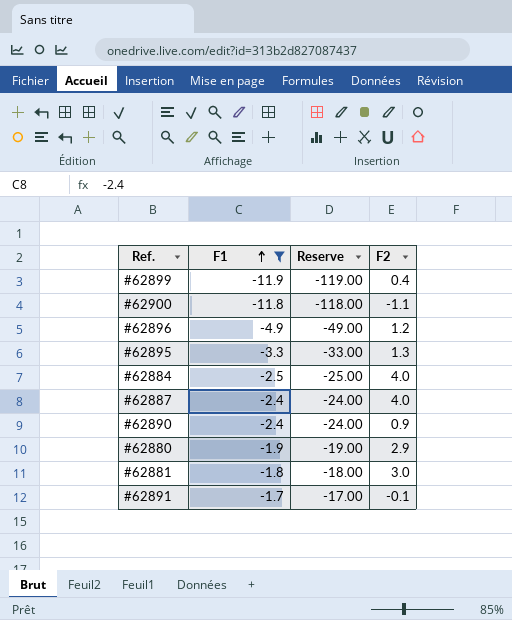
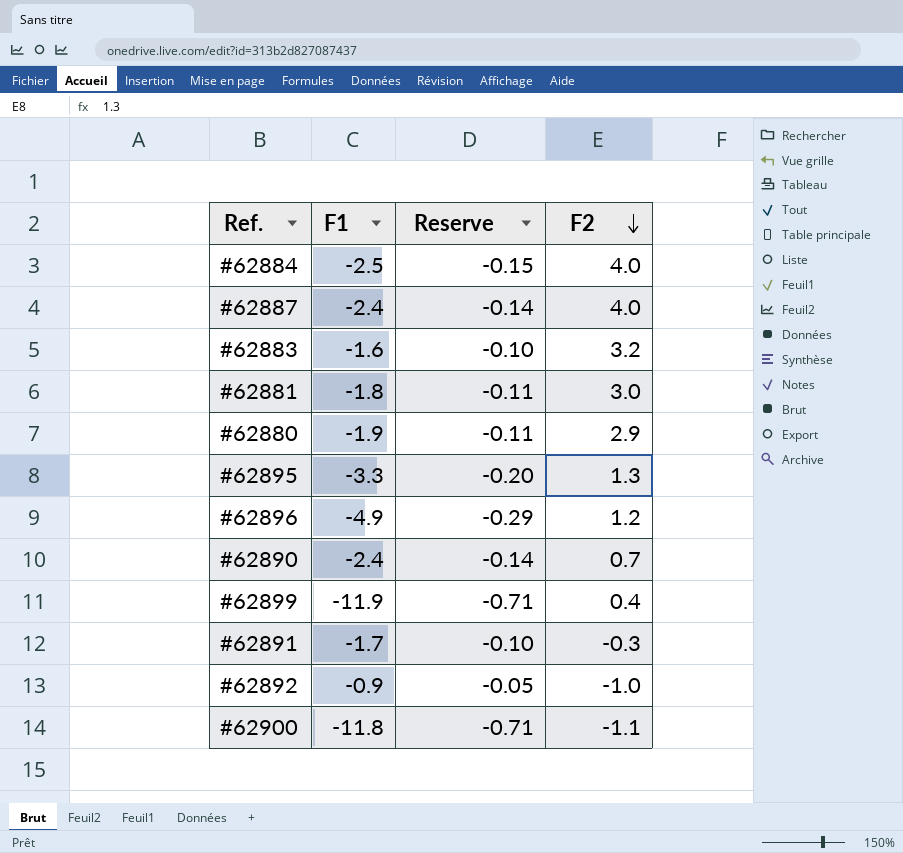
filter: F1 <= -1.7 -> none
row order: F1 ascending -> F2 descending
column Reserve | formula: [F1] * 10 -> [F1] * 0.06
#62890 | F2: 0.9 -> 0.7
#62891 | F2: -0.1 -> -0.3

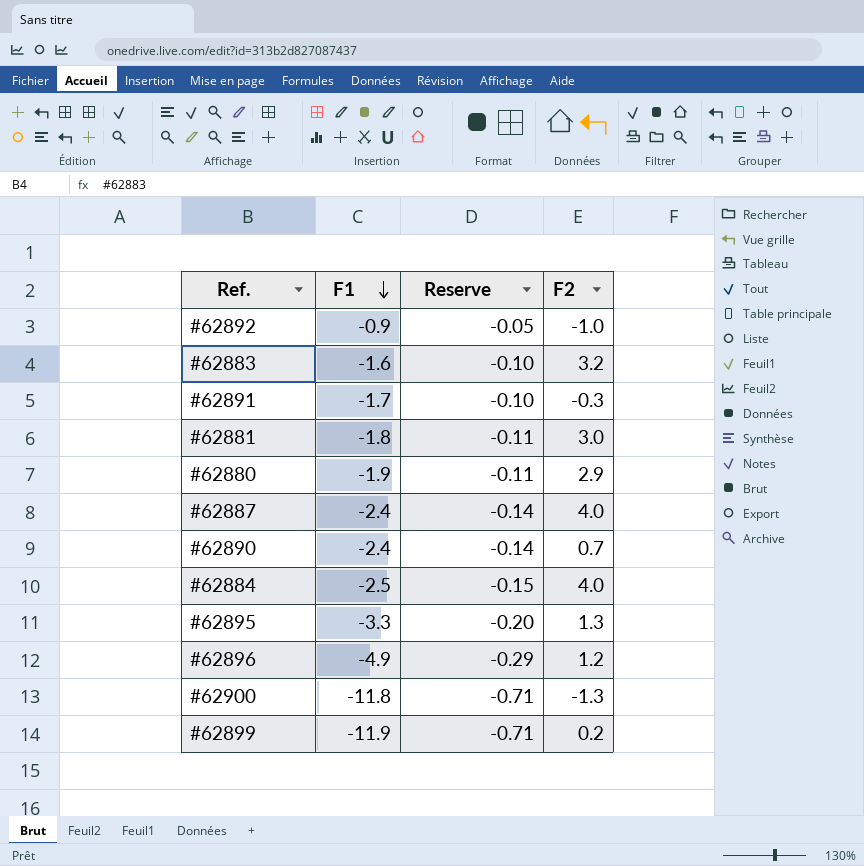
row order: F2 descending -> F1 descending
#62900 | F2: -1.1 -> -1.3
#62899 | F2: 0.4 -> 0.2

